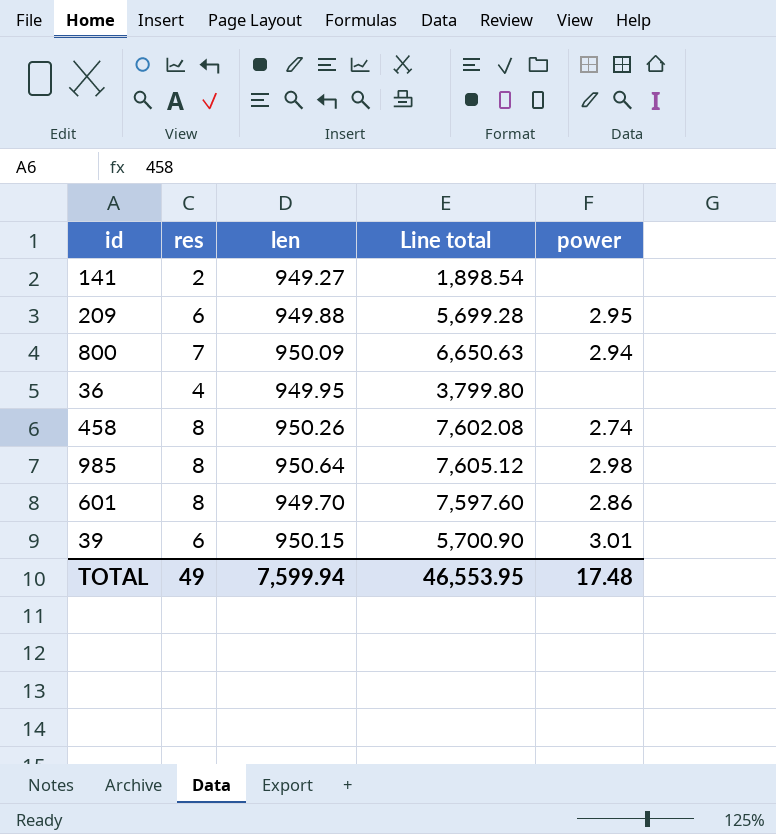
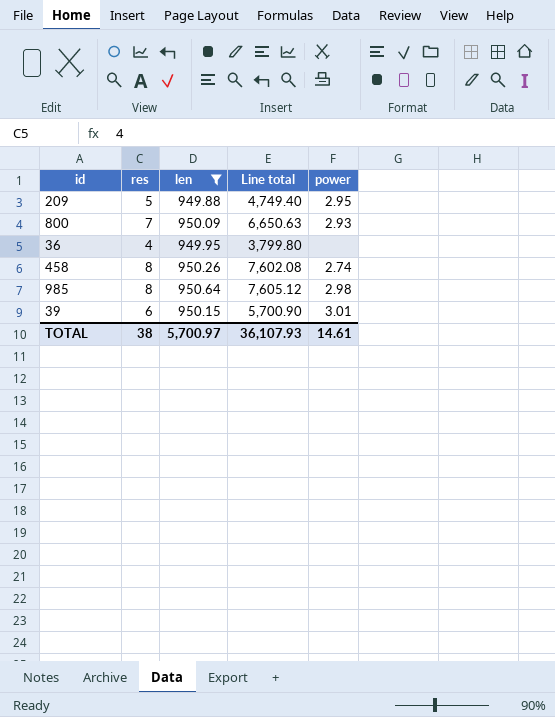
filter: none -> len >= 949.88
209 | res: 6 -> 5
209 | Line total: 5,699.28 -> 4,749.40
800 | power: 2.94 -> 2.93
TOTAL | res: 49 -> 38
TOTAL | len: 7,599.94 -> 5,700.97
TOTAL | Line total: 46,553.95 -> 36,107.93
TOTAL | power: 17.48 -> 14.61

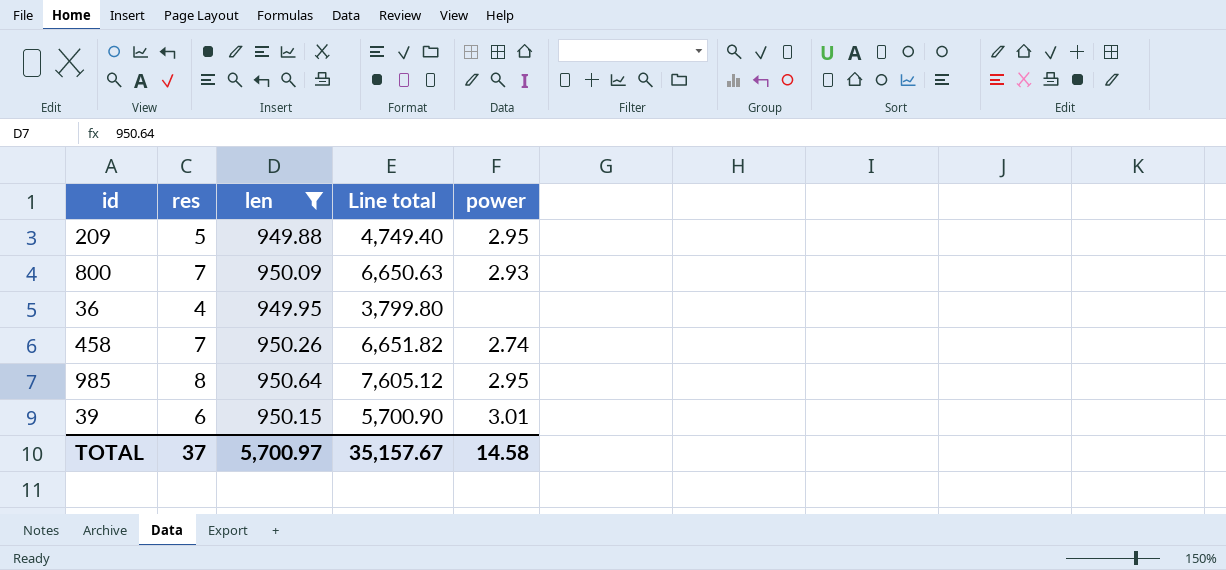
458 | res: 8 -> 7
458 | Line total: 7,602.08 -> 6,651.82
985 | power: 2.98 -> 2.95
TOTAL | res: 38 -> 37
TOTAL | Line total: 36,107.93 -> 35,157.67
TOTAL | power: 14.61 -> 14.58

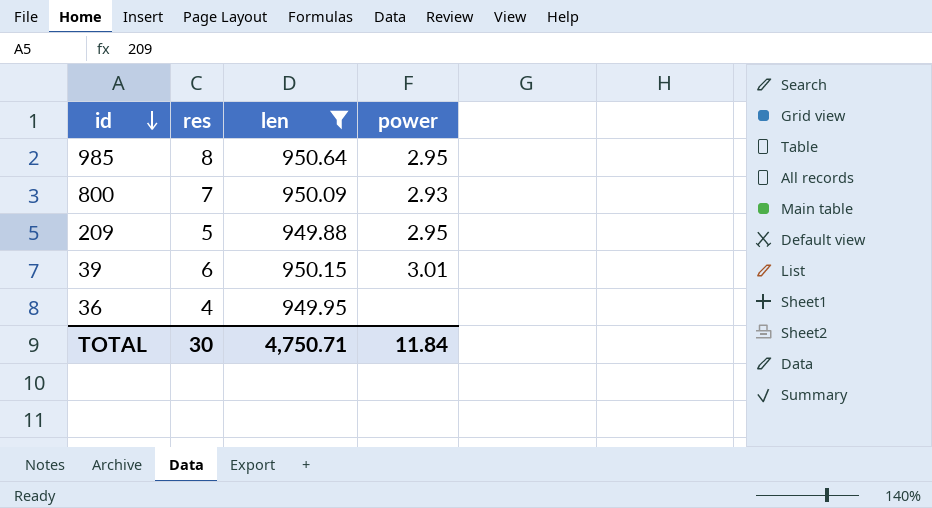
row order: none -> id descending
column Line total | formula: [res] * [len] -> none
row 458: 7 | 950.26 | 6,651.82 | 2.74 -> none
TOTAL | res: 37 -> 30
TOTAL | len: 5,700.97 -> 4,750.71
TOTAL | power: 14.58 -> 11.84

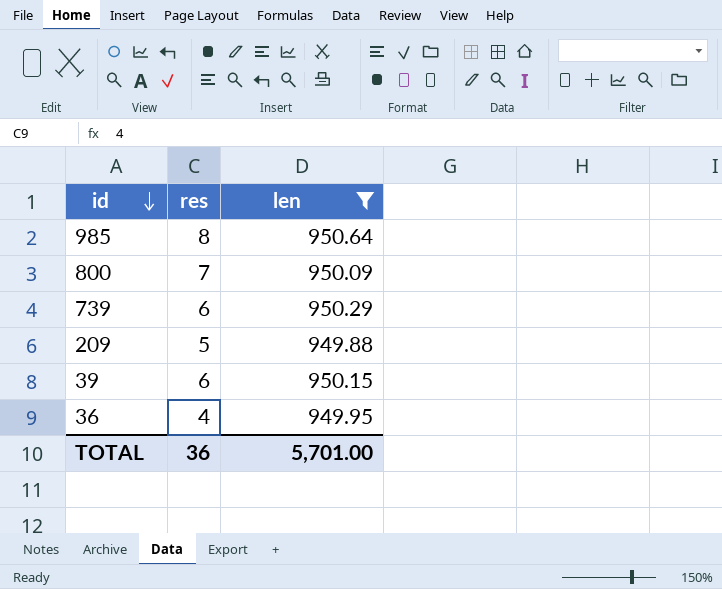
column power | position: 4 -> none
row 739: none -> 6 | 950.29
TOTAL | res: 30 -> 36
TOTAL | len: 4,750.71 -> 5,701.00

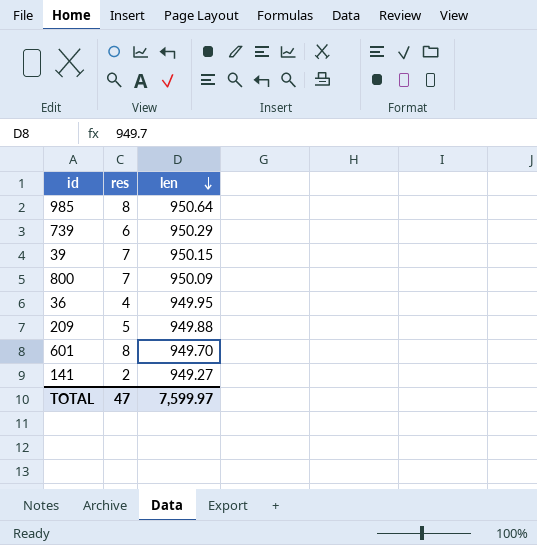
filter: len >= 949.88 -> none
row order: id descending -> len descending
39 | res: 6 -> 7
TOTAL | res: 36 -> 47
TOTAL | len: 5,701.00 -> 7,599.97

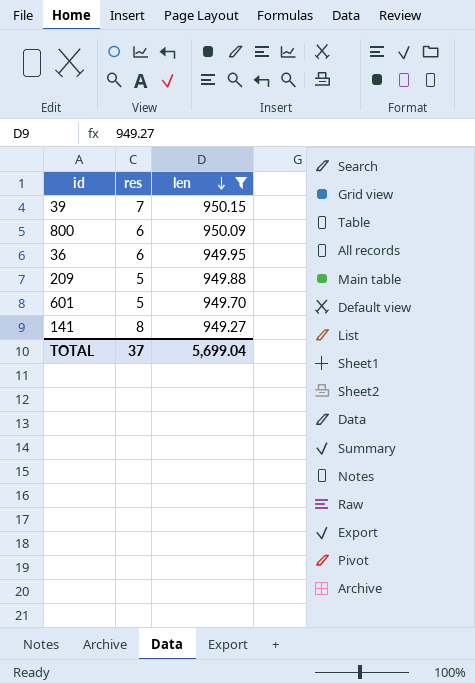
filter: none -> len <= 950.15
800 | res: 7 -> 6
36 | res: 4 -> 6
601 | res: 8 -> 5
141 | res: 2 -> 8
TOTAL | res: 47 -> 37
TOTAL | len: 7,599.97 -> 5,699.04

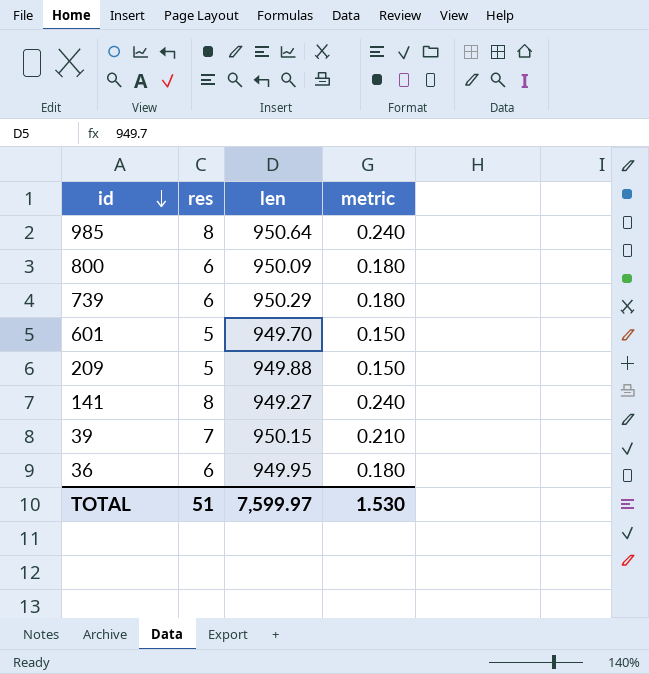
filter: len <= 950.15 -> none
row order: len descending -> id descending
column metric | formula: none -> [res] * 0.03
TOTAL | res: 37 -> 51
TOTAL | len: 5,699.04 -> 7,599.97

